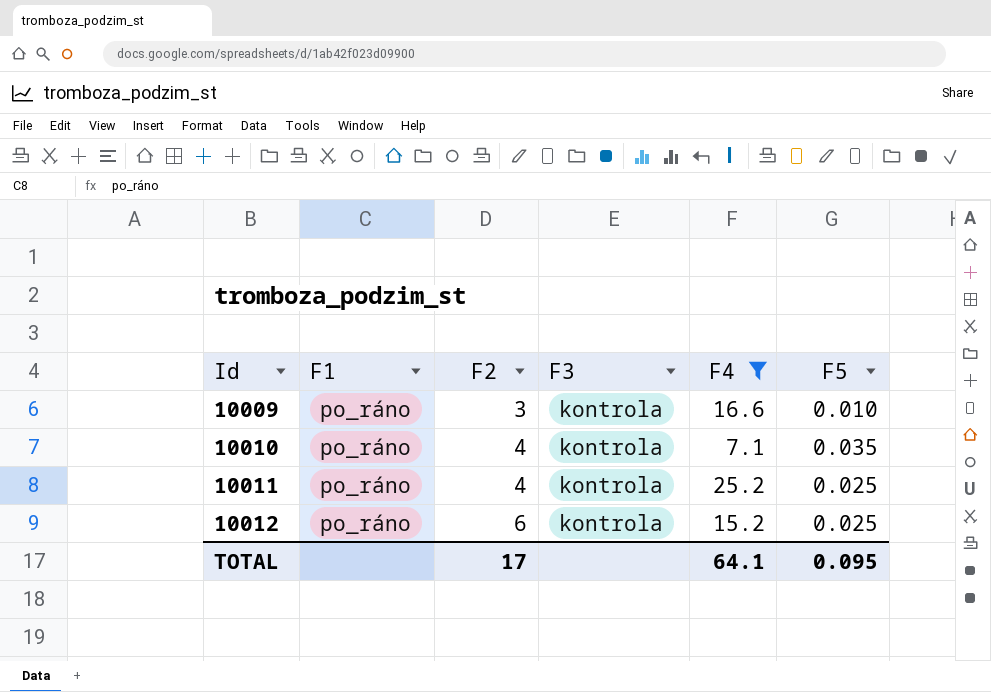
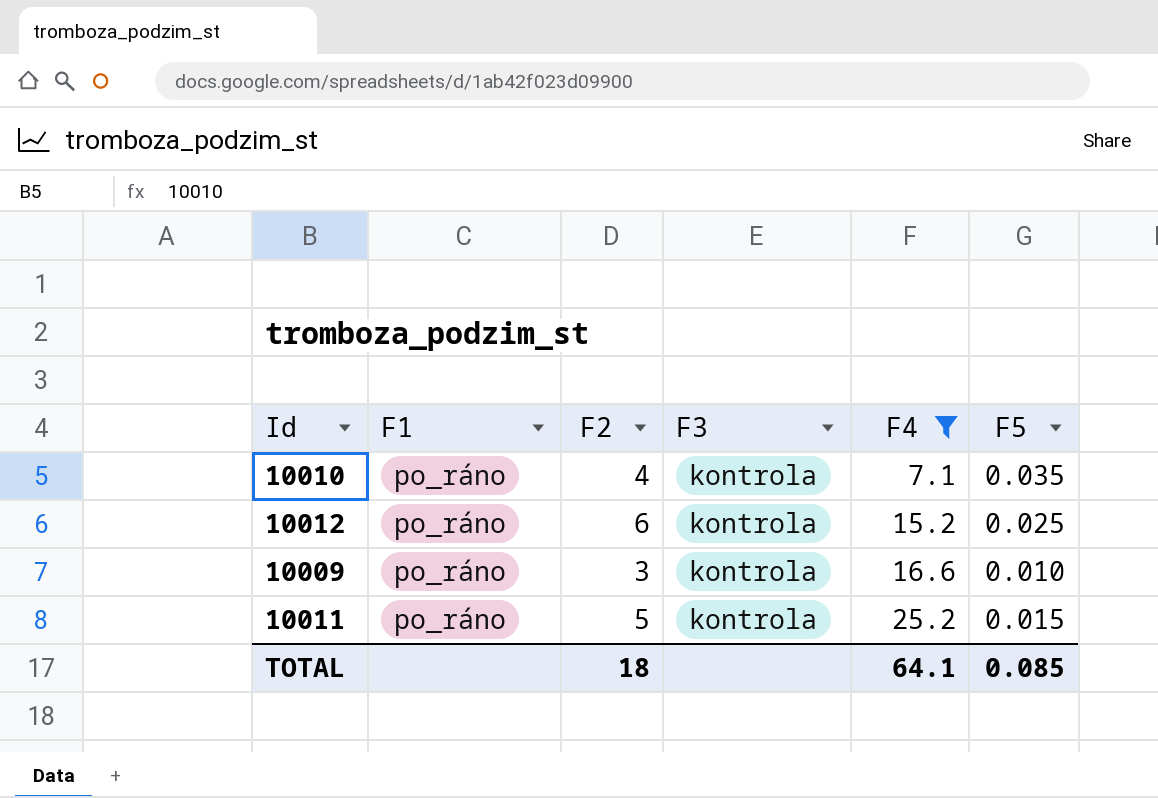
row order: Id ascending -> F4 ascending
10011 | F2: 4 -> 5
10011 | F5: 0.025 -> 0.015
TOTAL | F2: 17 -> 18
TOTAL | F5: 0.095 -> 0.085

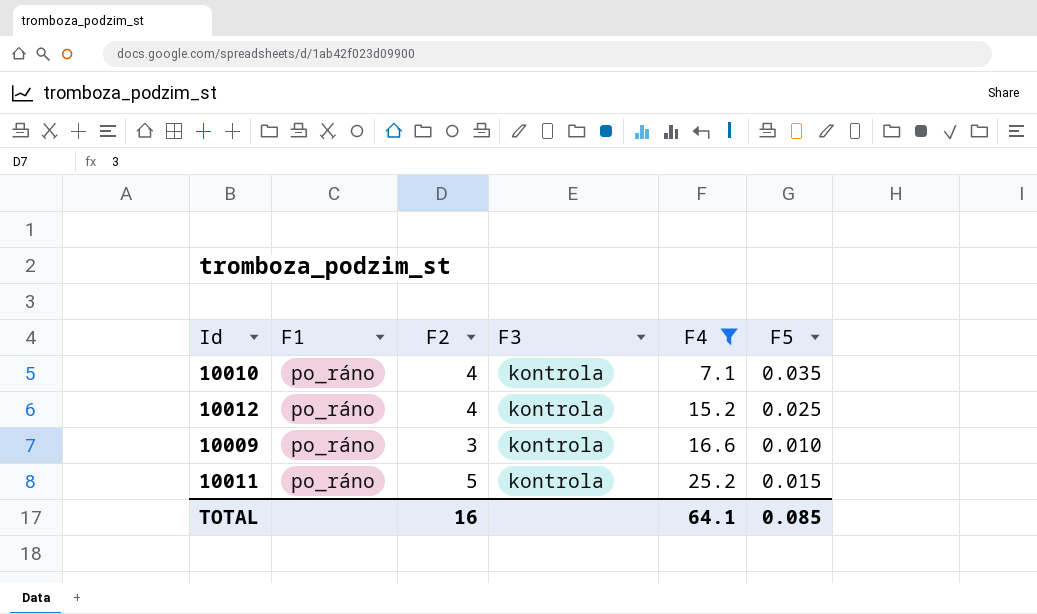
10012 | F2: 6 -> 4
TOTAL | F2: 18 -> 16

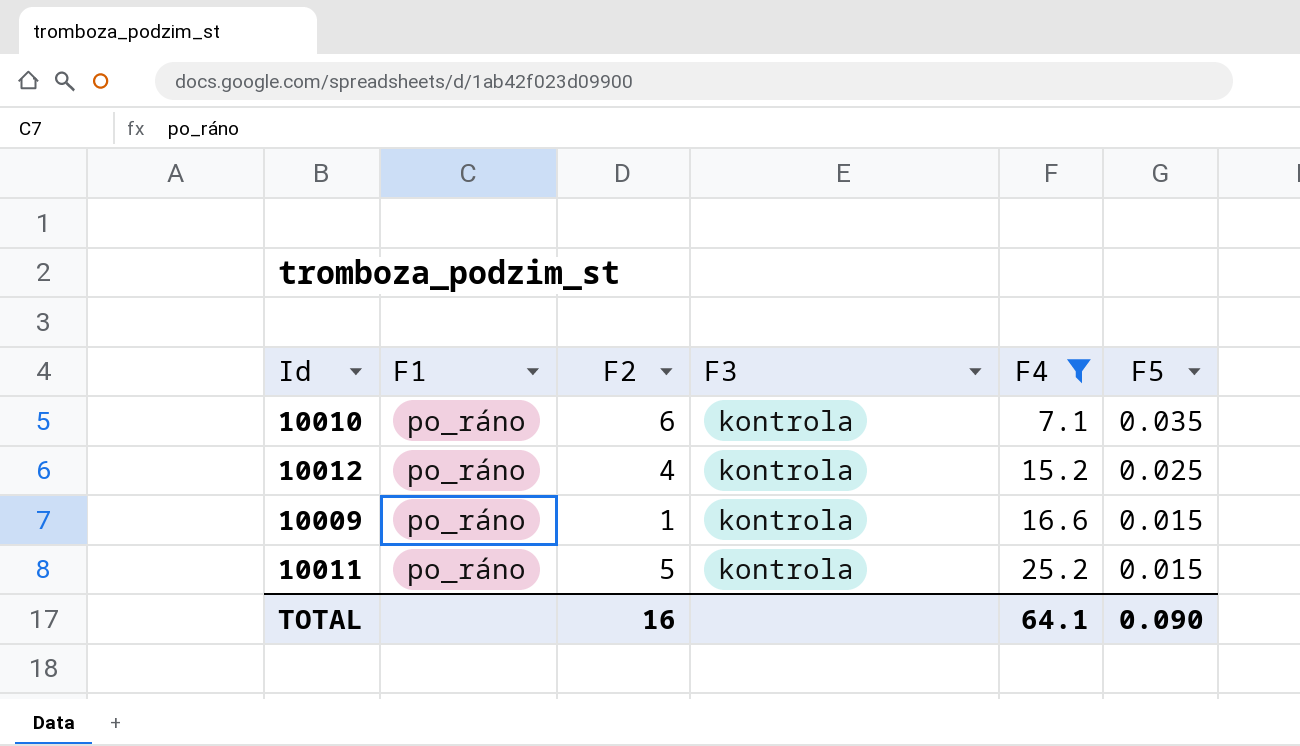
10010 | F2: 4 -> 6
10009 | F2: 3 -> 1
10009 | F5: 0.010 -> 0.015
TOTAL | F5: 0.085 -> 0.090

